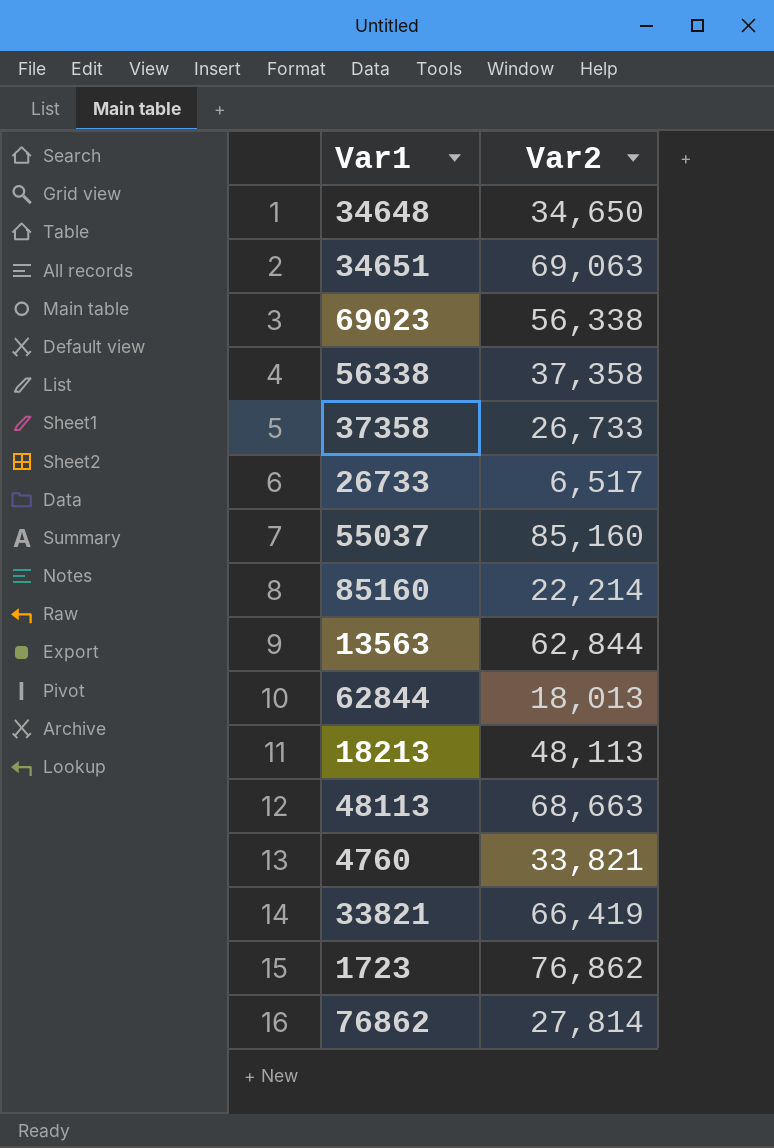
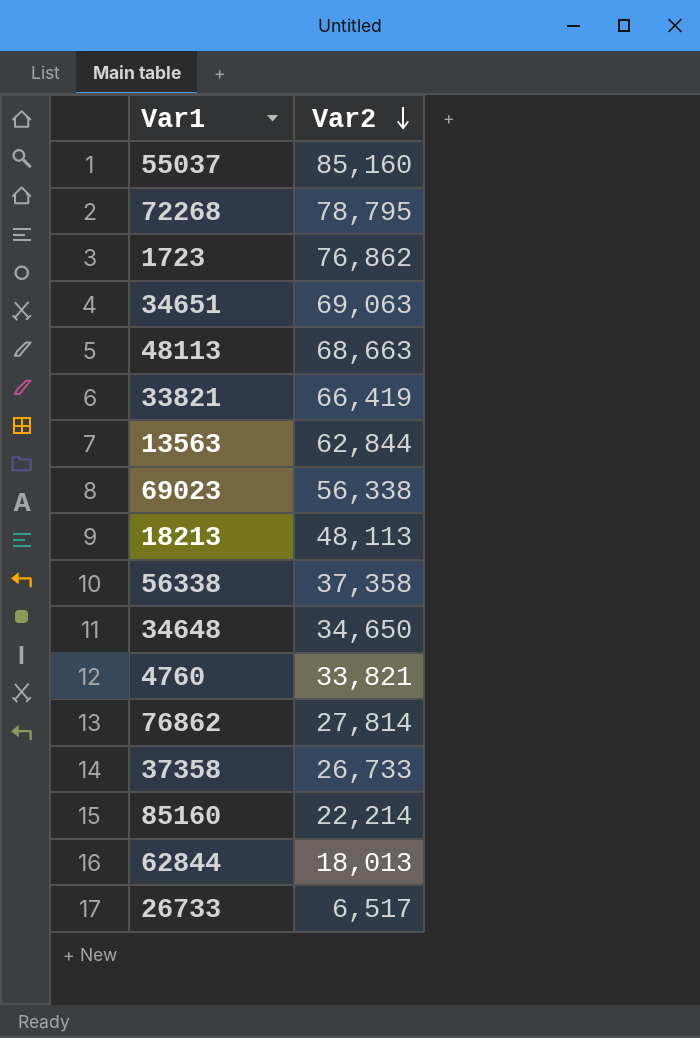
row order: none -> Var2 descending
row 72268: none -> 78,795

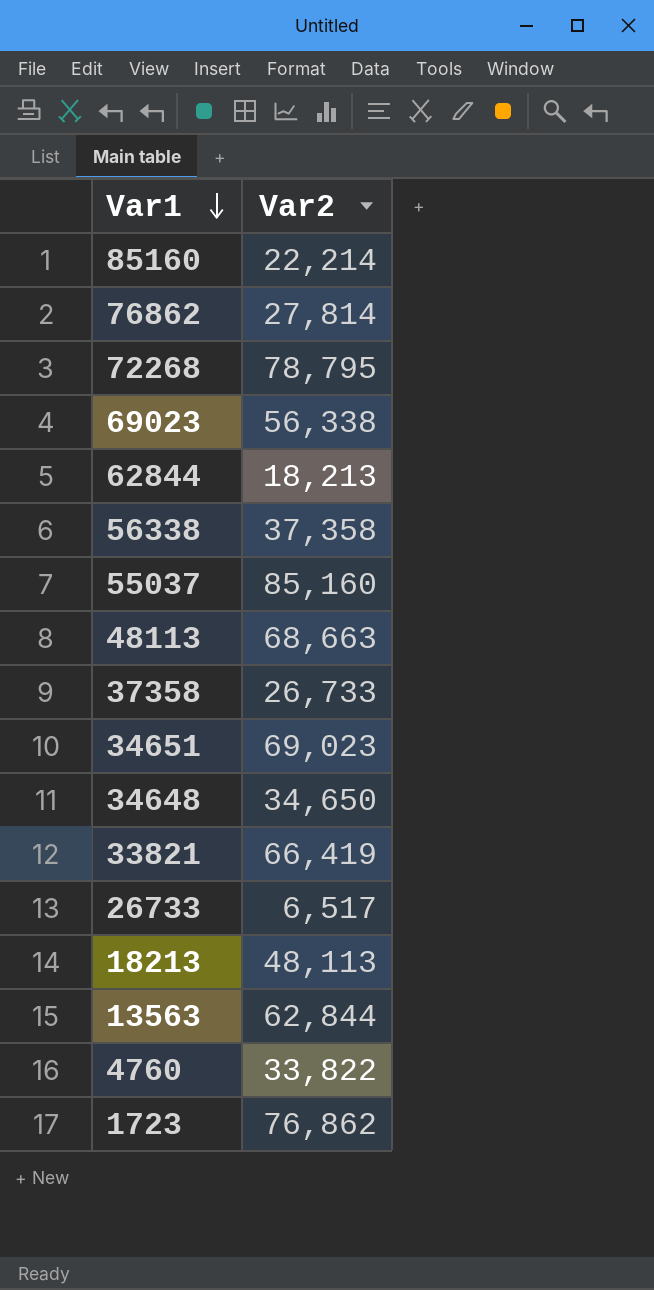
row order: Var2 descending -> Var1 descending
62844 | Var2: 18,013 -> 18,213
34651 | Var2: 69,063 -> 69,023
4760 | Var2: 33,821 -> 33,822

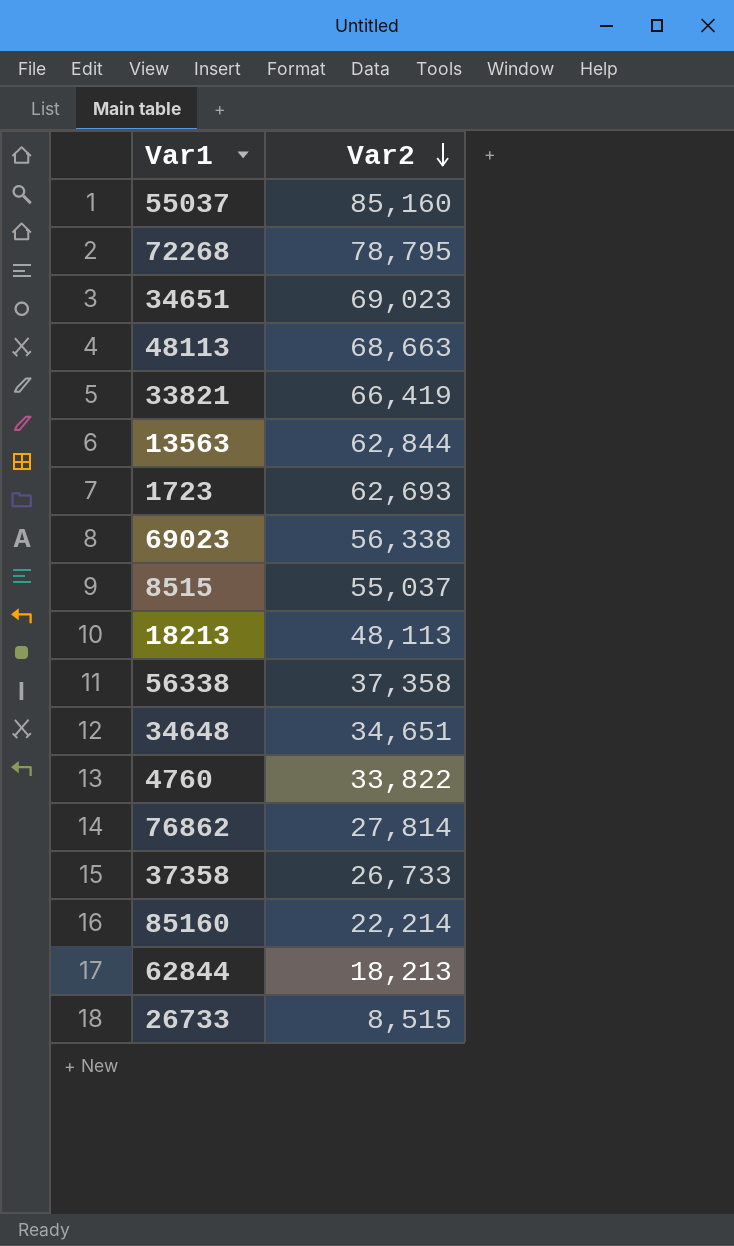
row order: Var1 descending -> Var2 descending
1723 | Var2: 76,862 -> 62,693
row 8515: none -> 55,037
34648 | Var2: 34,650 -> 34,651
26733 | Var2: 6,517 -> 8,515

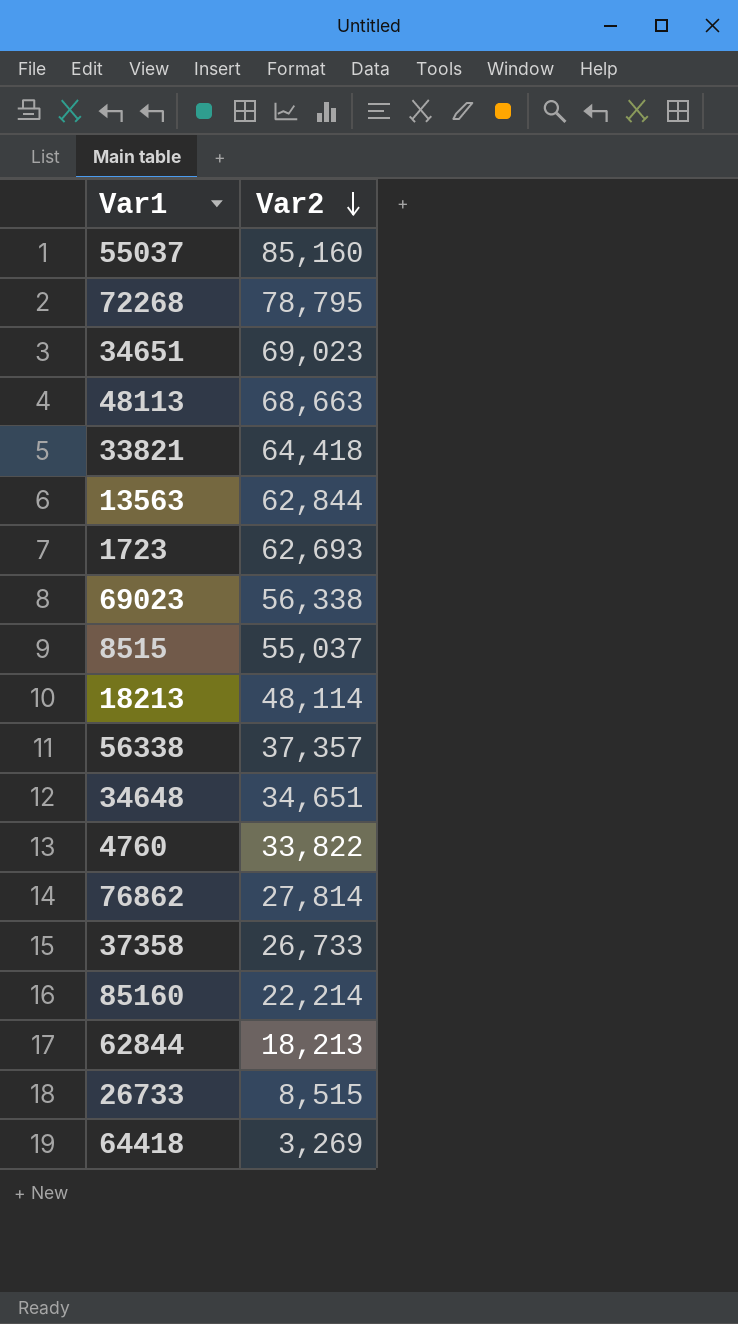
33821 | Var2: 66,419 -> 64,418
18213 | Var2: 48,113 -> 48,114
56338 | Var2: 37,358 -> 37,357
row 64418: none -> 3,269

